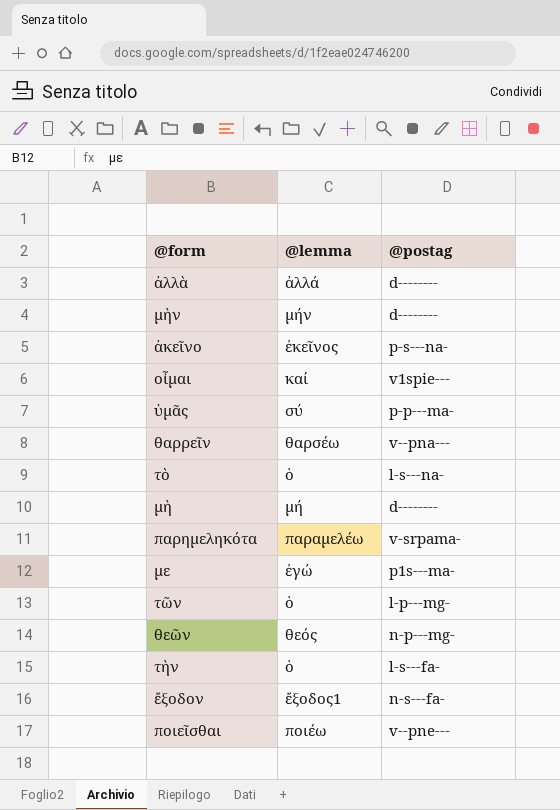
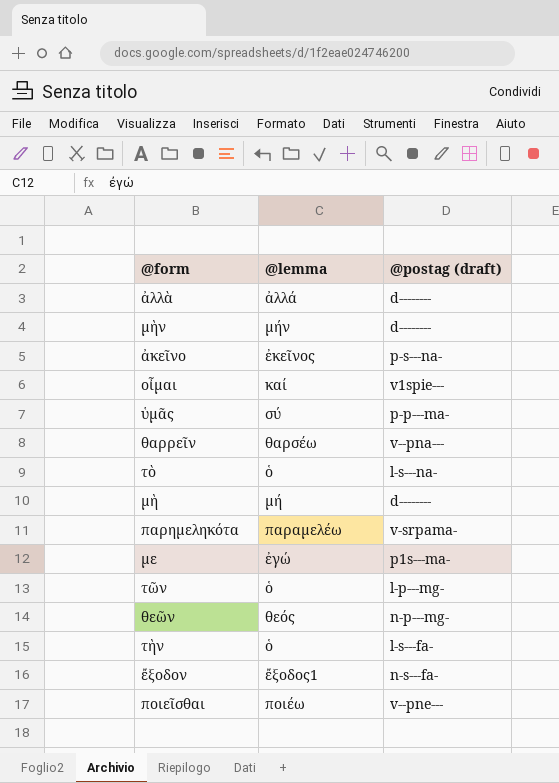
column name: @postag -> @postag (draft)

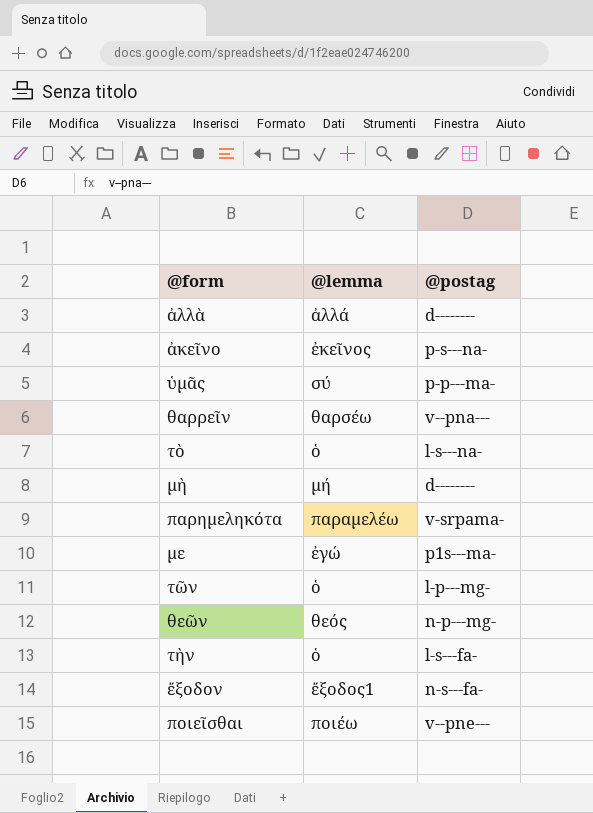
column name: @postag (draft) -> @postag
row μὴν: μήν | d-------- -> none
row οἶμαι: καί | v1spie--- -> none

